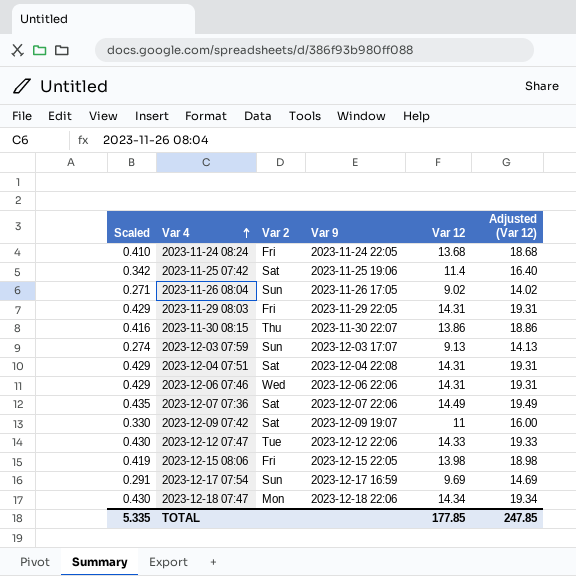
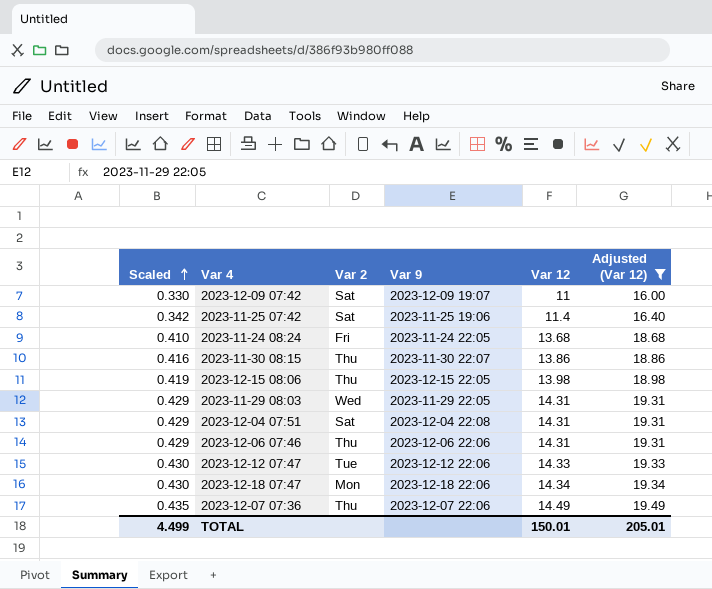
filter: none -> Adjusted (Var 12) >= 16.00
row order: Var 4 ascending -> Scaled ascending
2023-12-15 08:06 | Var 2: Fri -> Thu
2023-11-29 08:03 | Var 2: Fri -> Wed
2023-12-06 07:46 | Var 2: Wed -> Thu
2023-12-07 07:36 | Var 2: Sat -> Thu
TOTAL | Scaled: 5.335 -> 4.499
TOTAL | Var 12: 177.85 -> 150.01
TOTAL | Adjusted (Var 12): 247.85 -> 205.01

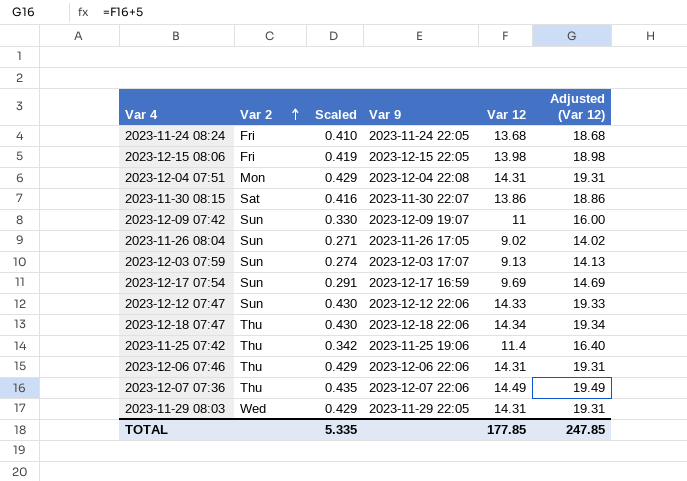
filter: Adjusted (Var 12) >= 16.00 -> none
row order: Scaled ascending -> Var 2 ascending
column Scaled | position: 1 -> 3
2023-12-15 08:06 | Var 2: Thu -> Fri
2023-12-04 07:51 | Var 2: Sat -> Mon
2023-11-30 08:15 | Var 2: Thu -> Sat
2023-12-09 07:42 | Var 2: Sat -> Sun
2023-12-12 07:47 | Var 2: Tue -> Sun
2023-12-18 07:47 | Var 2: Mon -> Thu
2023-11-25 07:42 | Var 2: Sat -> Thu
TOTAL | Scaled: 4.499 -> 5.335
TOTAL | Var 12: 150.01 -> 177.85
TOTAL | Adjusted (Var 12): 205.01 -> 247.85

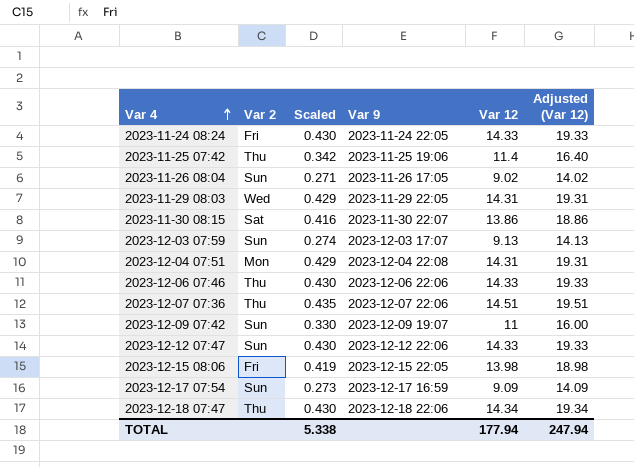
row order: Var 2 ascending -> Var 4 ascending
2023-11-24 08:24 | Scaled: 0.410 -> 0.430
2023-11-24 08:24 | Var 12: 13.68 -> 14.33
2023-11-24 08:24 | Adjusted (Var 12): 18.68 -> 19.33
2023-12-06 07:46 | Scaled: 0.429 -> 0.430
2023-12-06 07:46 | Var 12: 14.31 -> 14.33
2023-12-06 07:46 | Adjusted (Var 12): 19.31 -> 19.33
2023-12-07 07:36 | Var 12: 14.49 -> 14.51
2023-12-07 07:36 | Adjusted (Var 12): 19.49 -> 19.51
2023-12-17 07:54 | Scaled: 0.291 -> 0.273
2023-12-17 07:54 | Var 12: 9.69 -> 9.09
2023-12-17 07:54 | Adjusted (Var 12): 14.69 -> 14.09
TOTAL | Scaled: 5.335 -> 5.338
TOTAL | Var 12: 177.85 -> 177.94
TOTAL | Adjusted (Var 12): 247.85 -> 247.94

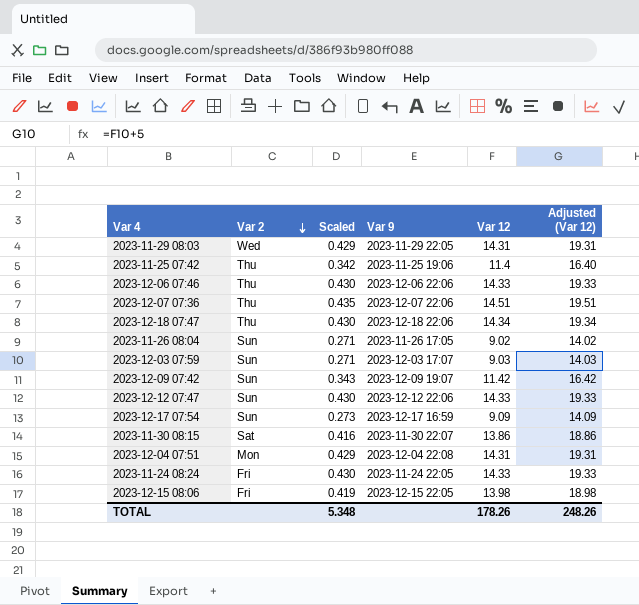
row order: Var 4 ascending -> Var 2 descending
2023-12-03 07:59 | Scaled: 0.274 -> 0.271
2023-12-03 07:59 | Var 12: 9.13 -> 9.03
2023-12-03 07:59 | Adjusted (Var 12): 14.13 -> 14.03
2023-12-09 07:42 | Scaled: 0.330 -> 0.343
2023-12-09 07:42 | Var 12: 11 -> 11.42
2023-12-09 07:42 | Adjusted (Var 12): 16.00 -> 16.42
TOTAL | Scaled: 5.338 -> 5.348
TOTAL | Var 12: 177.94 -> 178.26
TOTAL | Adjusted (Var 12): 247.94 -> 248.26

